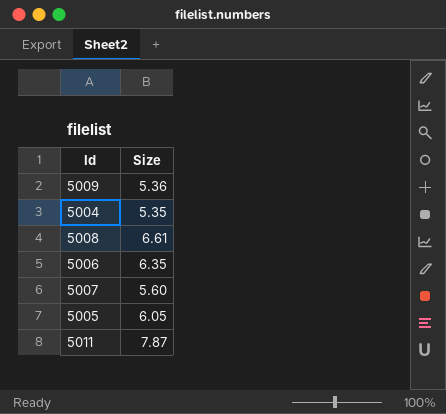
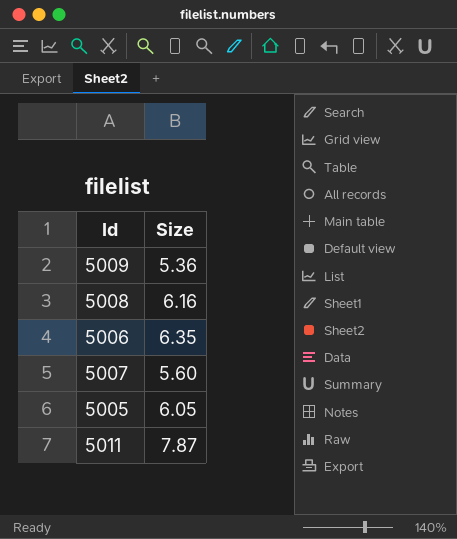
row 5004: 5.35 -> none
5008 | Size: 6.61 -> 6.16

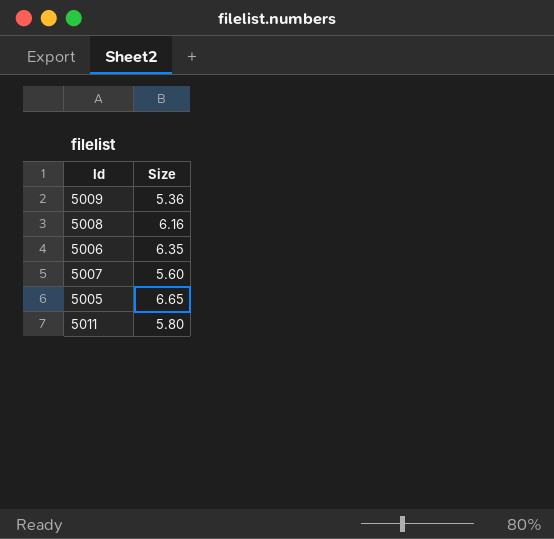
5005 | Size: 6.05 -> 6.65
5011 | Size: 7.87 -> 5.80

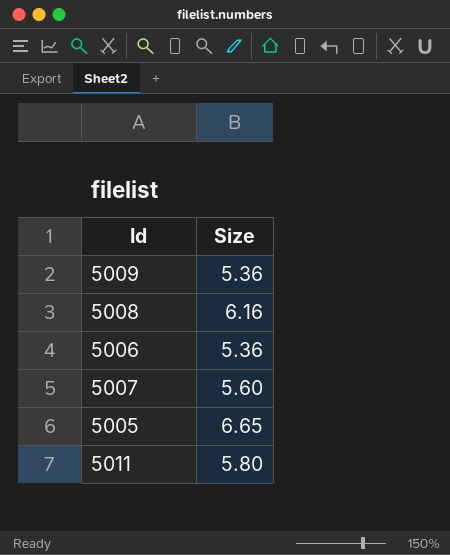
5006 | Size: 6.35 -> 5.36

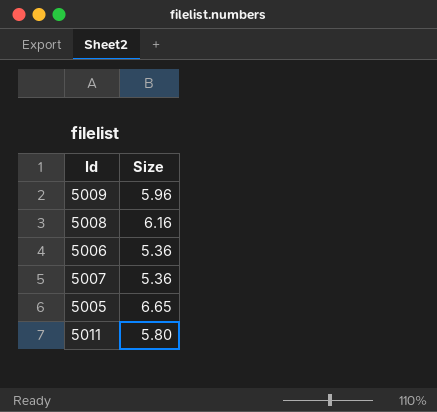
5009 | Size: 5.36 -> 5.96
5007 | Size: 5.60 -> 5.36

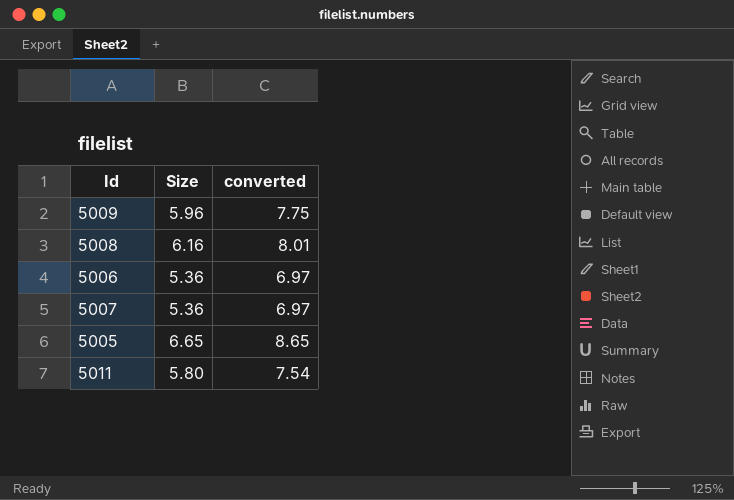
column converted | formula: none -> [Size] * 1.3

